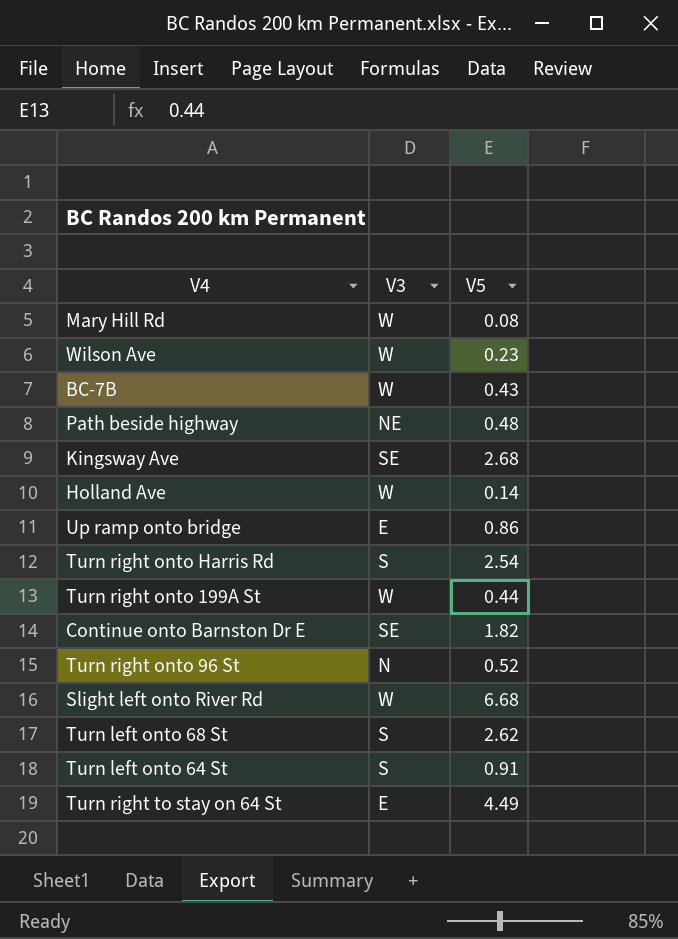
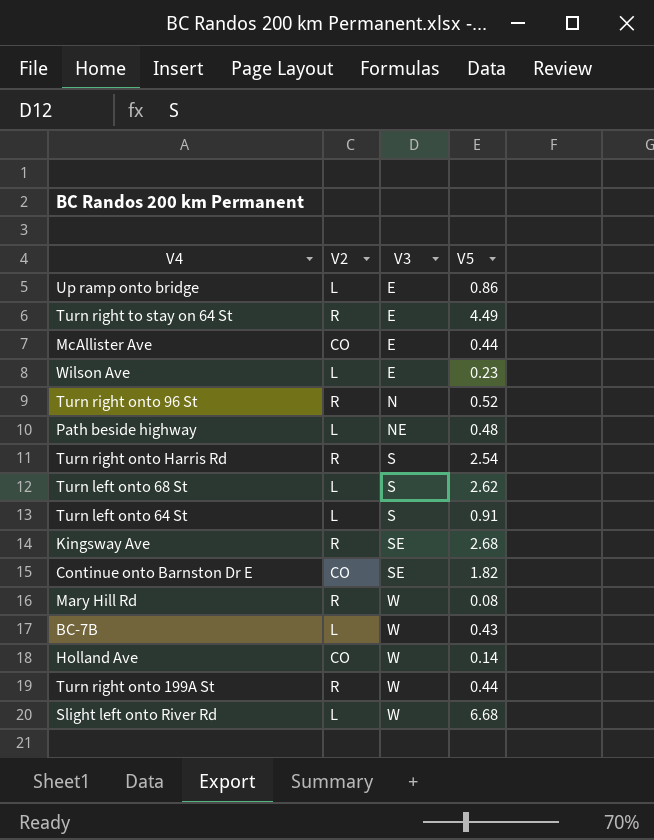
row order: none -> V3 ascending
column V2 | position: none -> 2
row McAllister Ave: none -> CO | E | 0.44
Wilson Ave | V3: W -> E

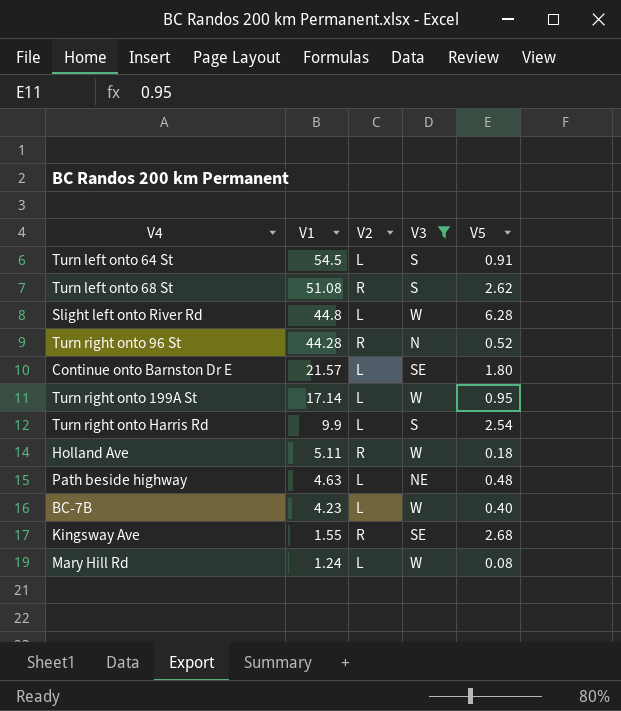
filter: none -> V3 != E
row order: V3 ascending -> V1 descending
column V1 | position: none -> 2
Turn left onto 68 St | V2: L -> R
Slight left onto River Rd | V5: 6.68 -> 6.28
Continue onto Barnston Dr E | V2: CO -> L
Continue onto Barnston Dr E | V5: 1.82 -> 1.80
Turn right onto 199A St | V2: R -> L
Turn right onto 199A St | V5: 0.44 -> 0.95
Turn right onto Harris Rd | V2: R -> L
Holland Ave | V2: CO -> R
Holland Ave | V5: 0.14 -> 0.18
BC-7B | V5: 0.43 -> 0.40
Mary Hill Rd | V2: R -> L

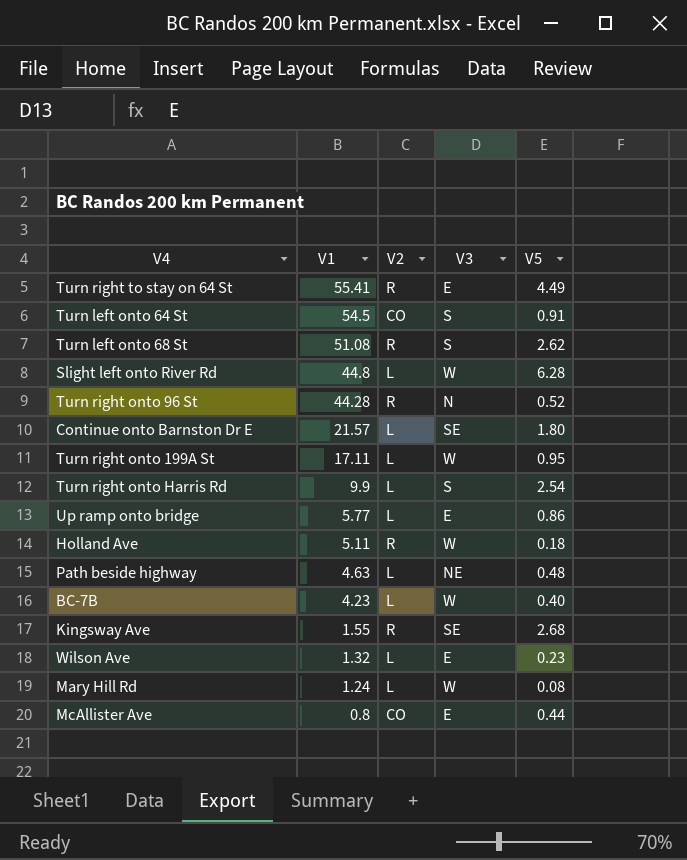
filter: V3 != E -> none
Turn left onto 64 St | V2: L -> CO
Turn right onto 199A St | V1: 17.14 -> 17.11

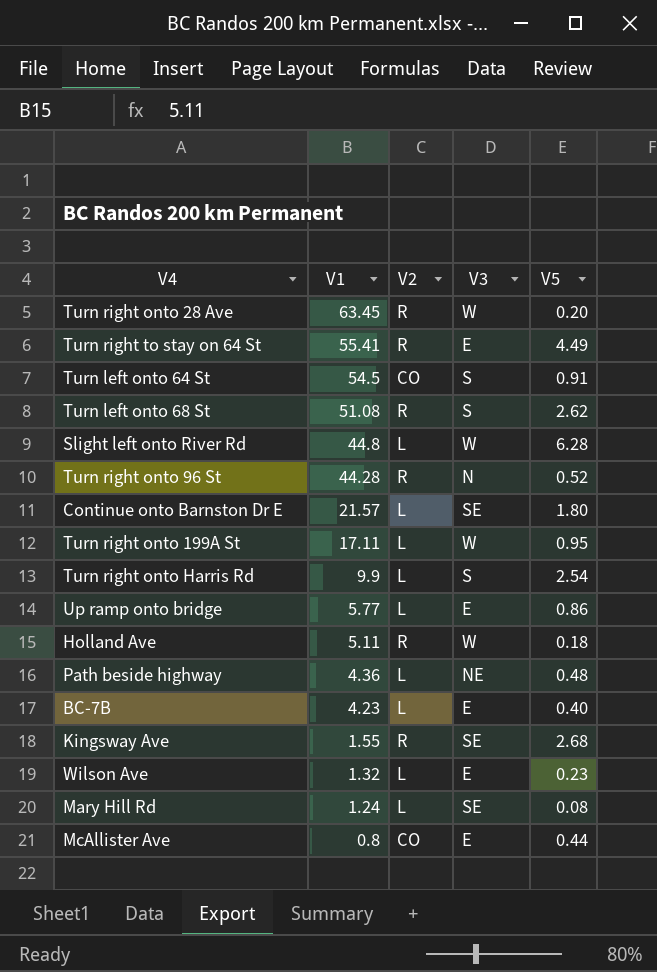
row Turn right onto 28 Ave: none -> 63.45 | R | W | 0.20
Path beside highway | V1: 4.63 -> 4.36
BC-7B | V3: W -> E
Mary Hill Rd | V3: W -> SE

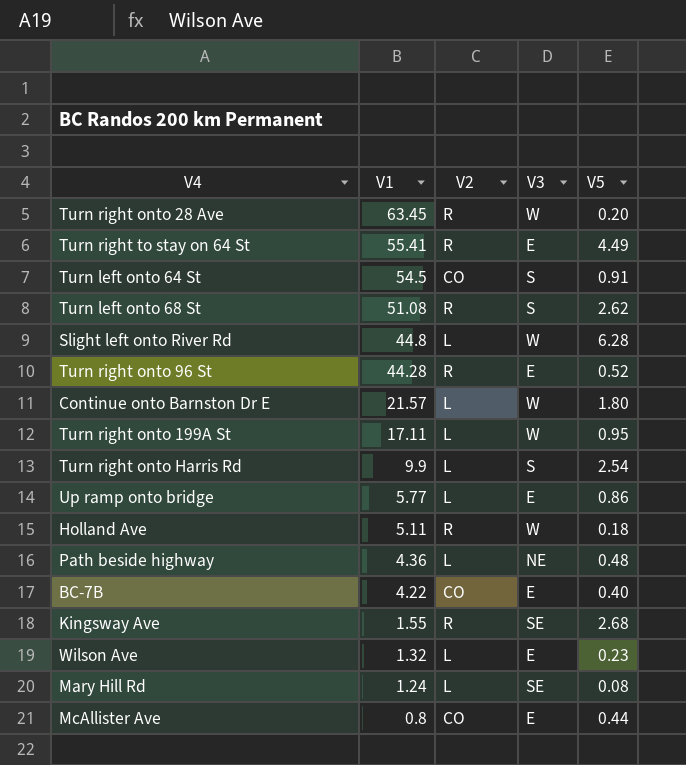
Turn right onto 96 St | V3: N -> E
Continue onto Barnston Dr E | V3: SE -> W
BC-7B | V1: 4.23 -> 4.22
BC-7B | V2: L -> CO

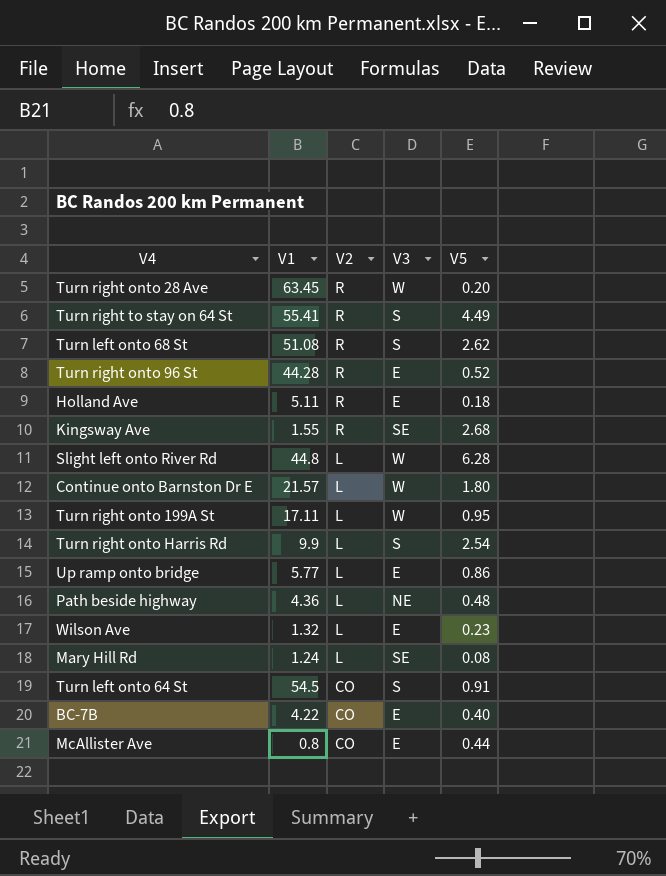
row order: V1 descending -> V2 descending
Turn right to stay on 64 St | V3: E -> S
Holland Ave | V3: W -> E

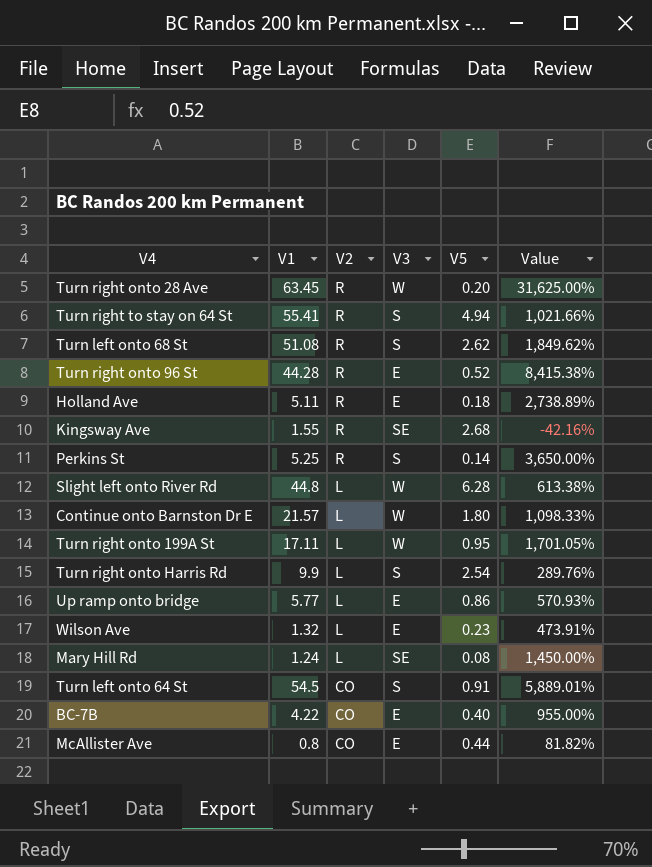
column Value | formula: none -> ([V1] - [V5]) / [V5]
row Path beside highway: 4.36 | L | NE | 0.48 -> none
Turn right to stay on 64 St | V5: 4.49 -> 4.94
row Perkins St: none -> 5.25 | R | S | 0.14 | 3,650.00%

